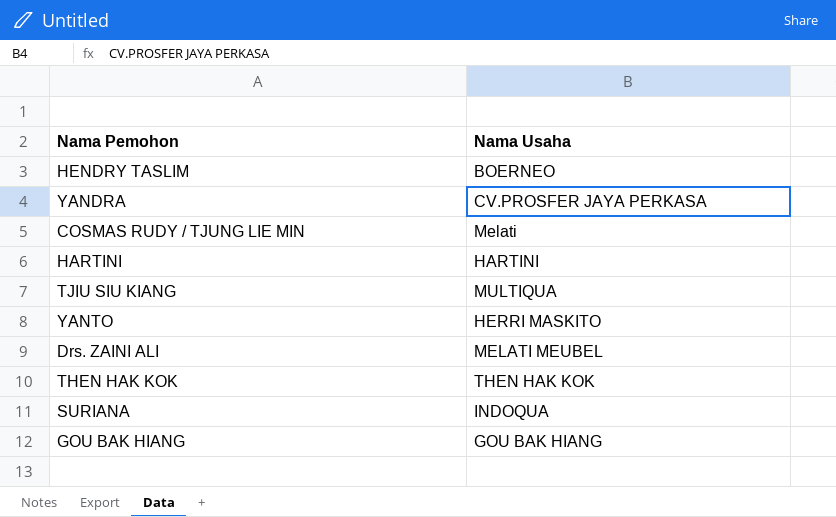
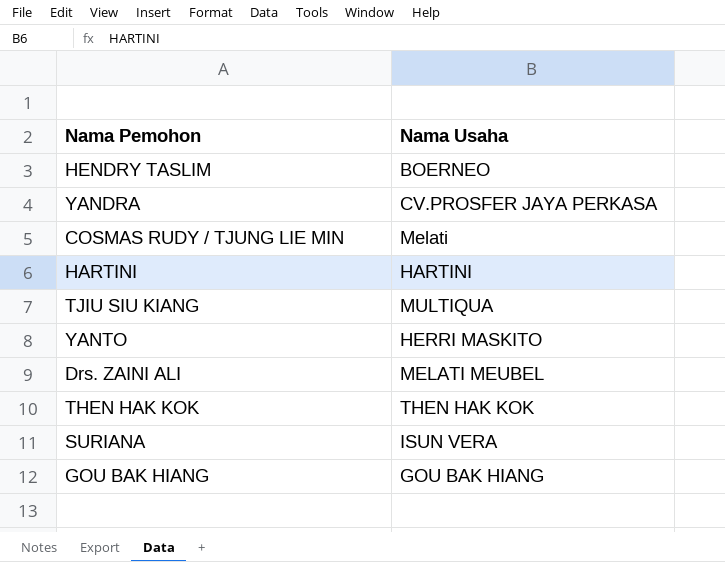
SURIANA | Nama Usaha: INDOQUA -> ISUN VERA

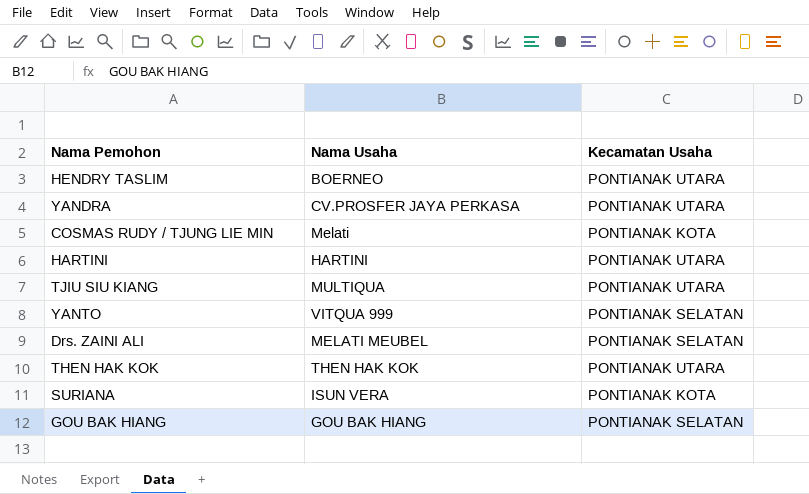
column Kecamatan Usaha | position: none -> 3
YANTO | Nama Usaha: HERRI MASKITO -> VITQUA 999

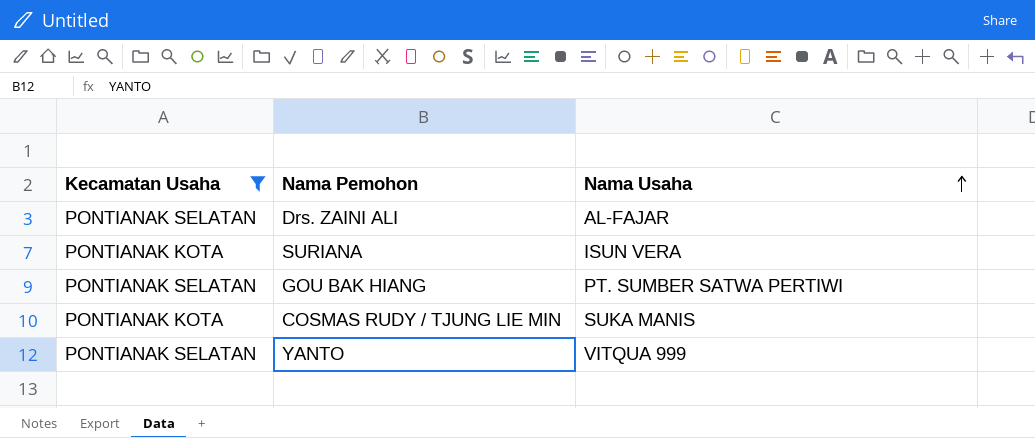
filter: none -> Kecamatan Usaha != PONTIANAK UTARA
row order: none -> Nama Usaha ascending
column Kecamatan Usaha | position: 3 -> 1
Drs. ZAINI ALI | Nama Usaha: MELATI MEUBEL -> AL-FAJAR
GOU BAK HIANG | Nama Usaha: GOU BAK HIANG -> PT. SUMBER SATWA PERTIWI
COSMAS RUDY / TJUNG LIE MIN | Nama Usaha: Melati -> SUKA MANIS

